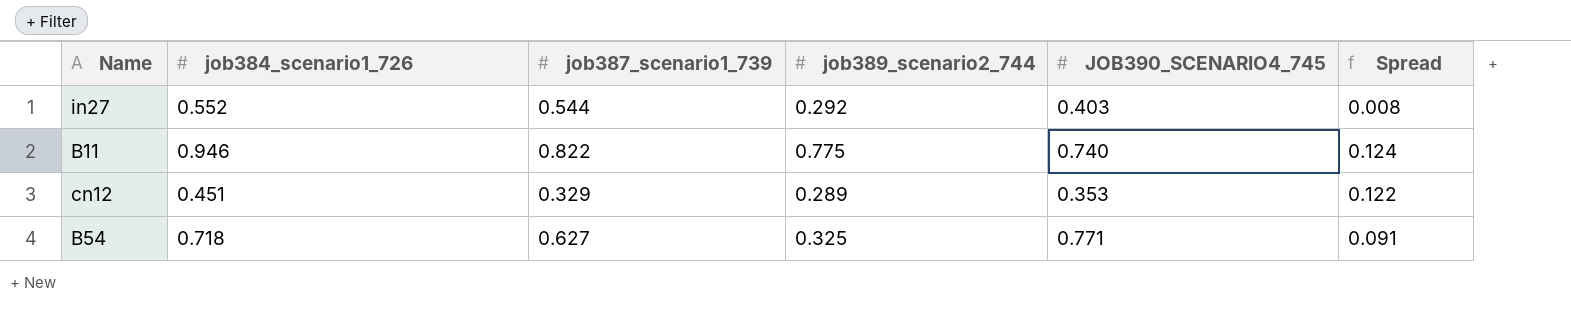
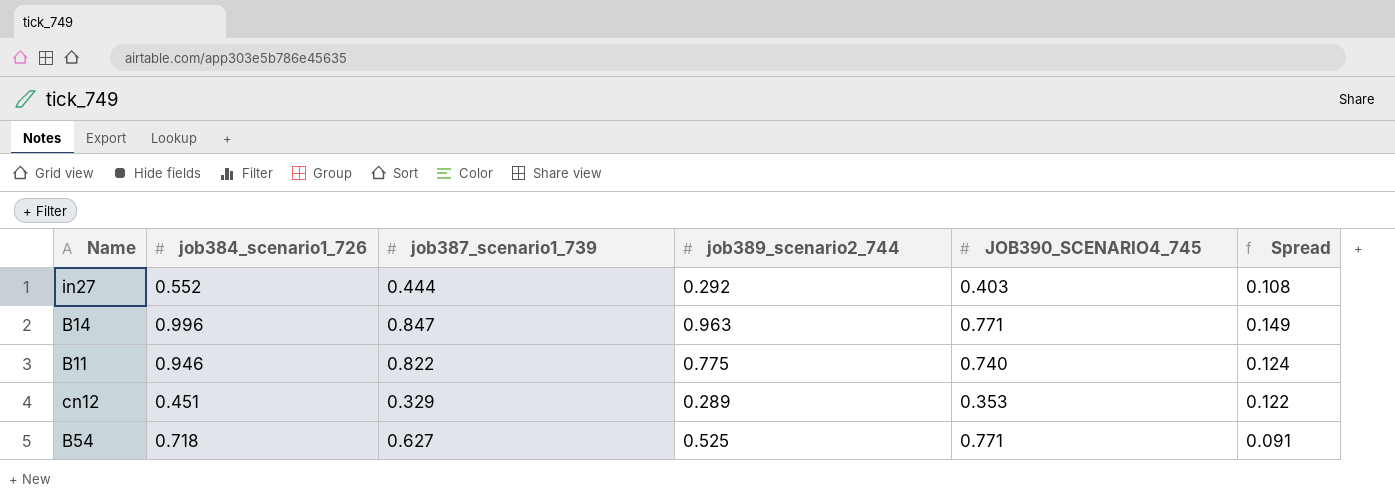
in27 | job387_scenario1_739: 0.544 -> 0.444
in27 | Spread: 0.008 -> 0.108
row B14: none -> 0.996 | 0.847 | 0.963 | 0.771 | 0.149
B54 | job389_scenario2_744: 0.325 -> 0.525

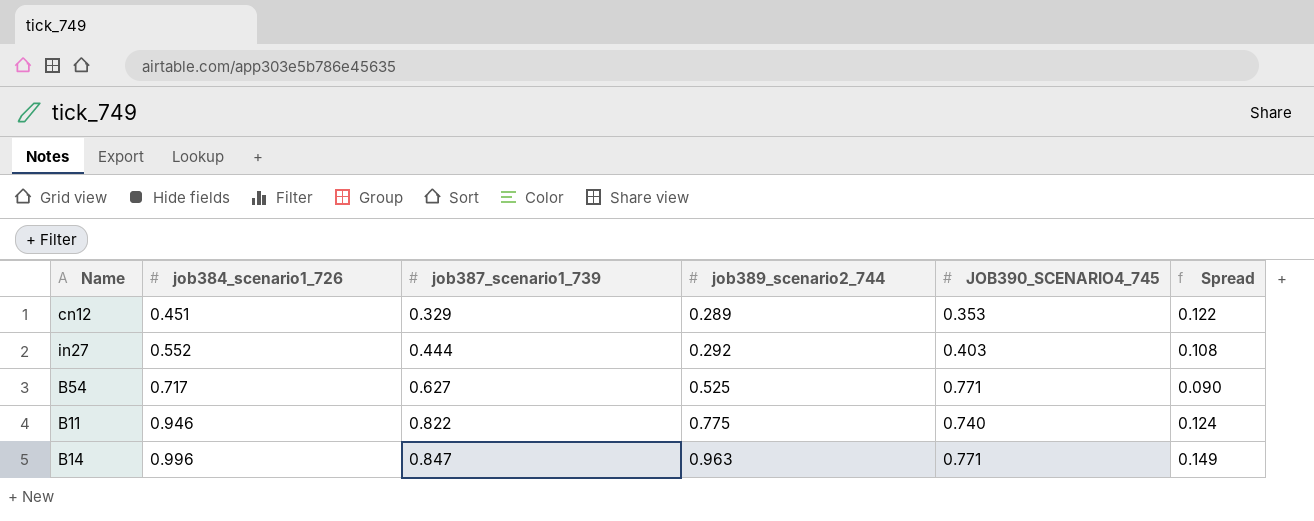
row order: none -> job384_scenario1_726 ascending
B54 | job384_scenario1_726: 0.718 -> 0.717
B54 | Spread: 0.091 -> 0.090

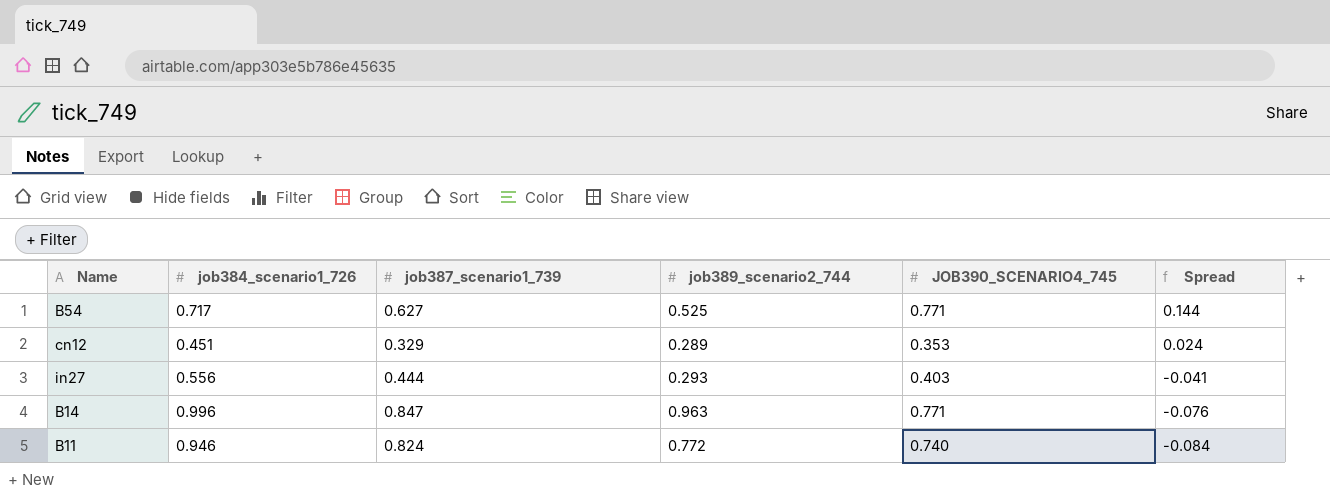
row order: job384_scenario1_726 ascending -> Spread descending
column Spread | formula: [job384_scenario1_726] - [job387_scenario1_739] -> [JOB390_SCENARIO4_745] - [job387_scenario1_739]
in27 | job384_scenario1_726: 0.552 -> 0.556
in27 | job389_scenario2_744: 0.292 -> 0.293
B11 | job387_scenario1_739: 0.822 -> 0.824
B11 | job389_scenario2_744: 0.775 -> 0.772

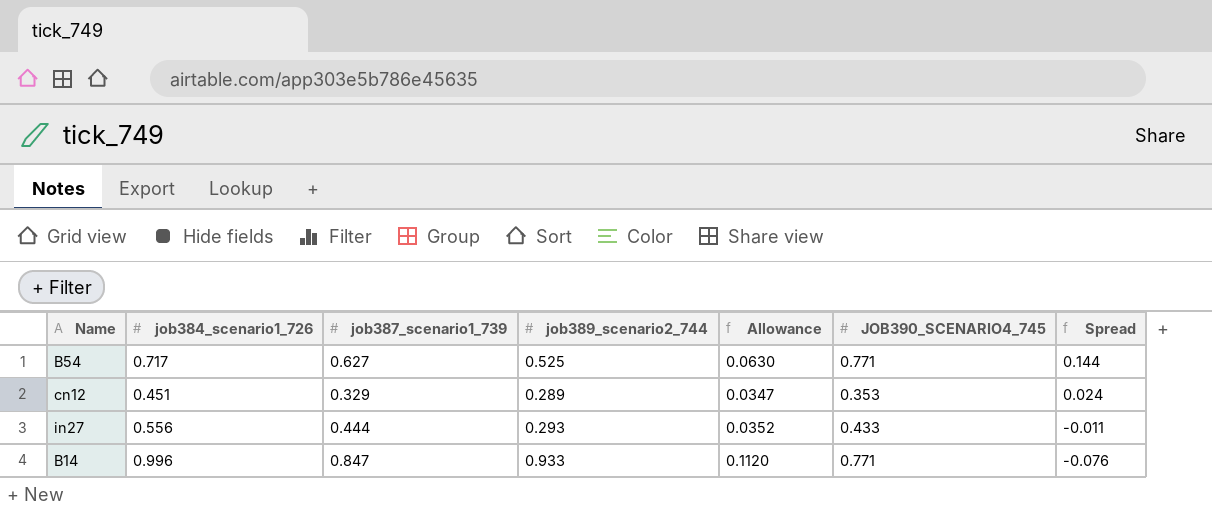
column Allowance | formula: none -> [job389_scenario2_744] * 0.12
row B11: 0.946 | 0.824 | 0.772 | 0.740 | -0.084 -> none
in27 | JOB390_SCENARIO4_745: 0.403 -> 0.433
in27 | Spread: -0.041 -> -0.011
B14 | job389_scenario2_744: 0.963 -> 0.933

